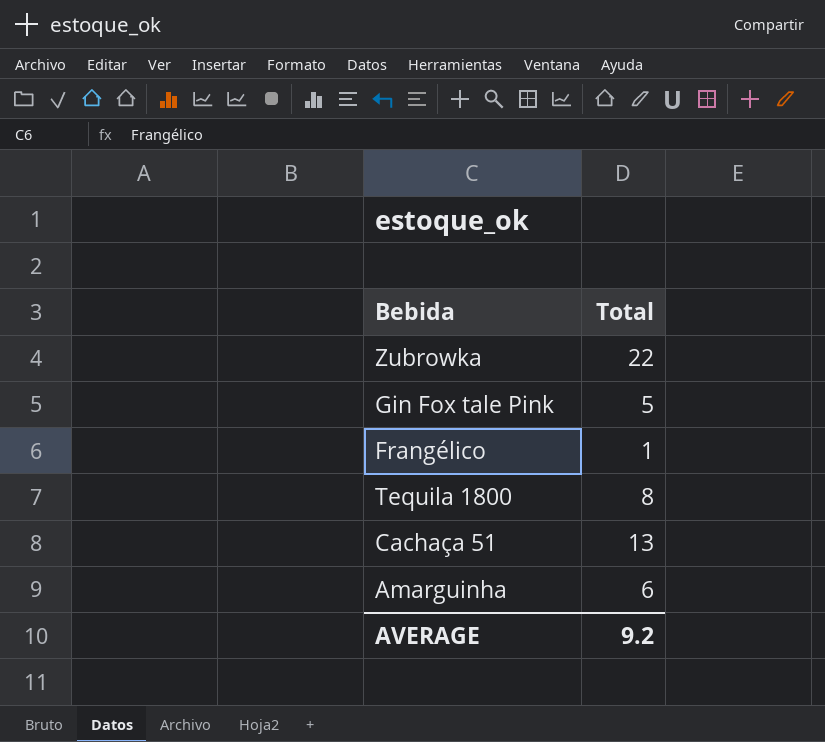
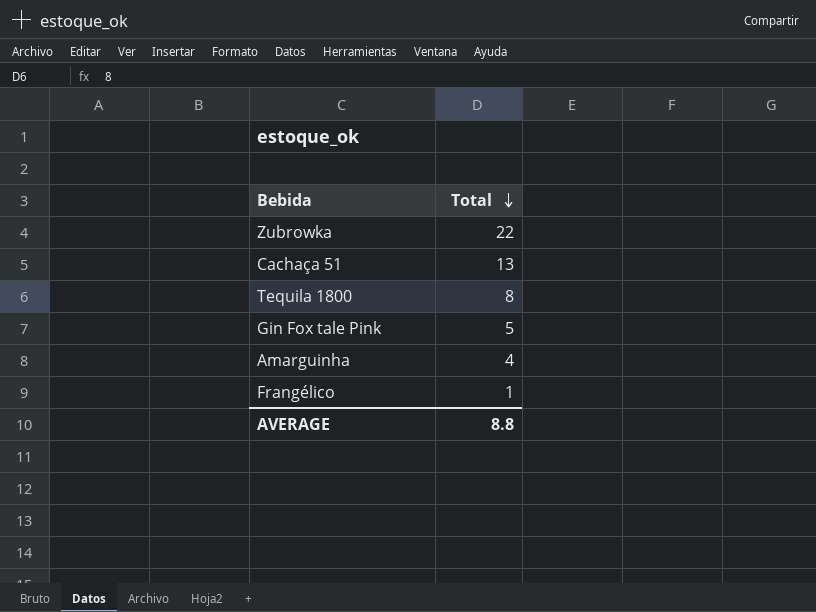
row order: none -> Total descending
Amarguinha | Total: 6 -> 4
AVERAGE | Total: 9.2 -> 8.8

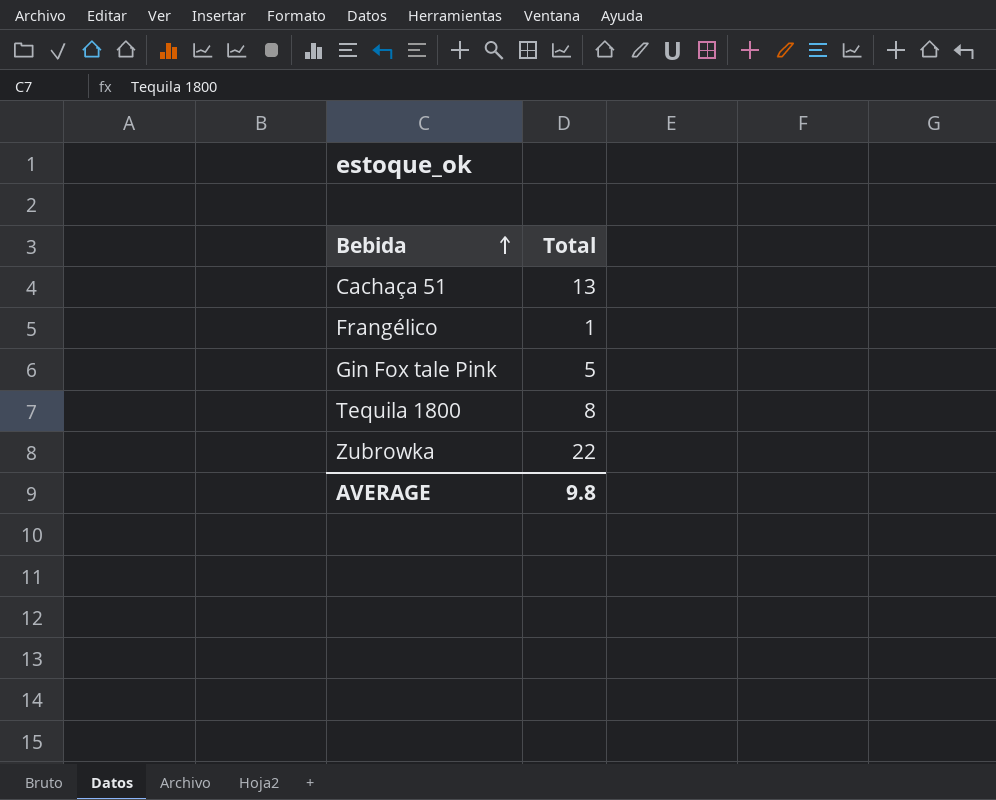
row order: Total descending -> Bebida ascending
row Amarguinha: 4 -> none
AVERAGE | Total: 8.8 -> 9.8

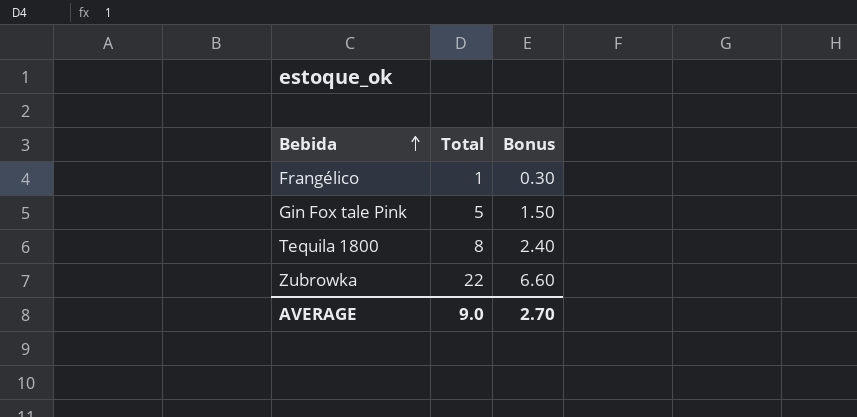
column Bonus | formula: none -> [Total] * 0.3
row Cachaça 51: 13 -> none
AVERAGE | Total: 9.8 -> 9.0

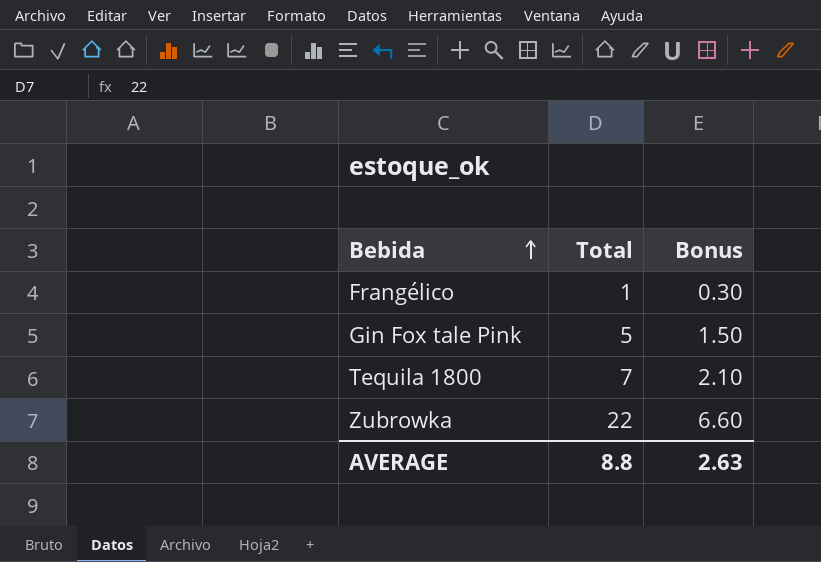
Tequila 1800 | Total: 8 -> 7
Tequila 1800 | Bonus: 2.40 -> 2.10
AVERAGE | Total: 9.0 -> 8.8
AVERAGE | Bonus: 2.70 -> 2.63

